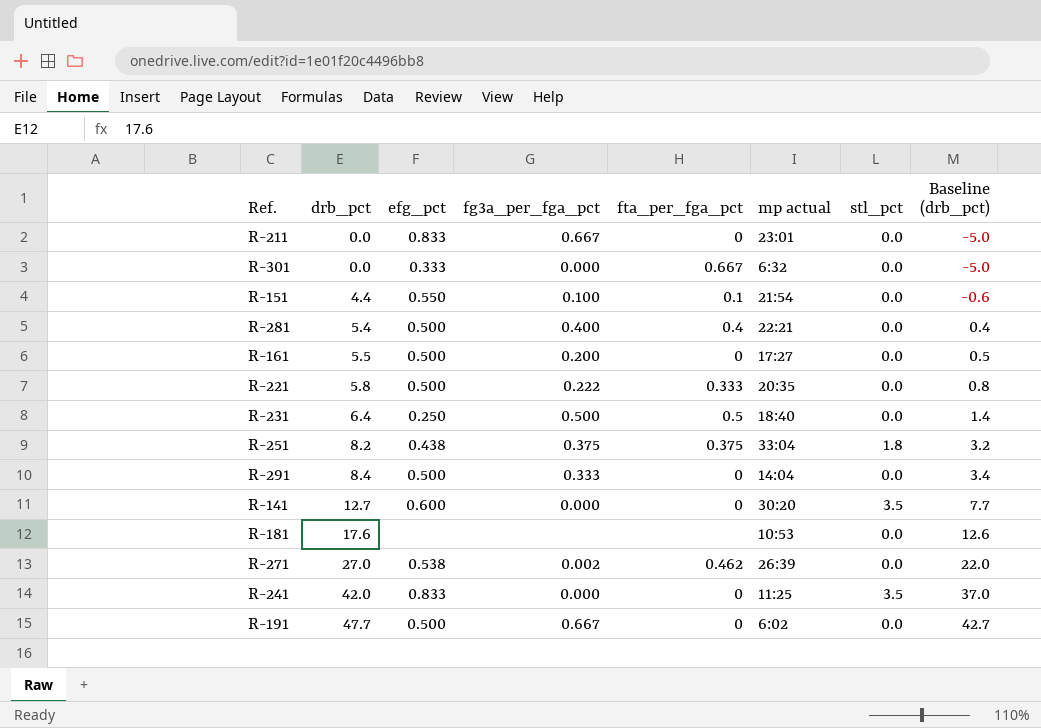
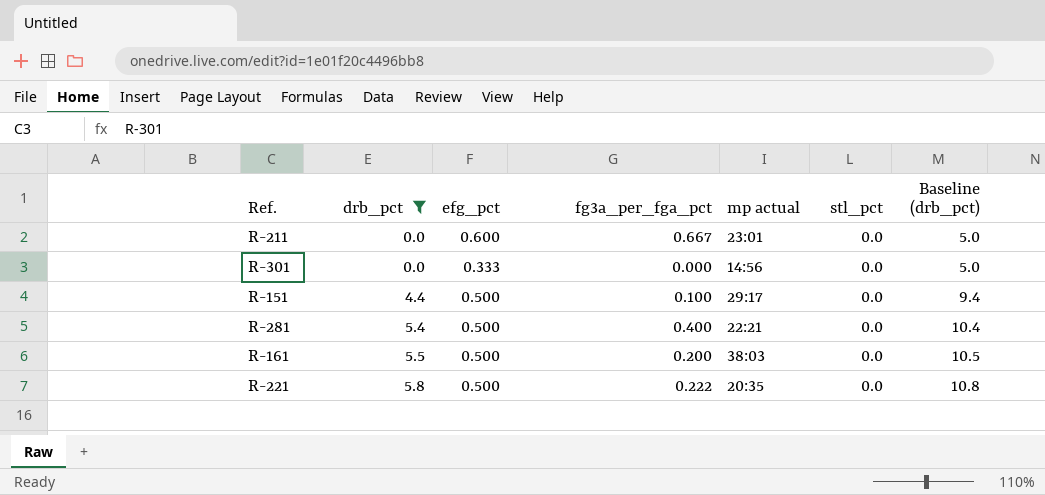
filter: none -> drb_pct <= 5.8
column fta_per_fga_pct | position: 5 -> none
column Baseline (drb_pct) | formula: [drb_pct] - 5 -> [drb_pct] + 5
R-211 | efg_pct: 0.833 -> 0.600
R-301 | mp actual: 6:32 -> 14:56
R-151 | efg_pct: 0.550 -> 0.500
R-151 | mp actual: 21:54 -> 29:17
R-161 | mp actual: 17:27 -> 38:03

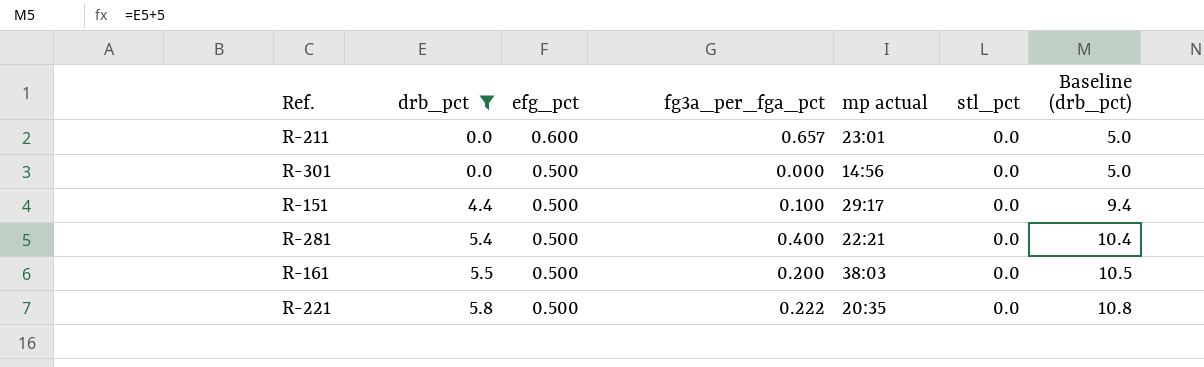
R-211 | fg3a_per_fga_pct: 0.667 -> 0.657
R-301 | efg_pct: 0.333 -> 0.500

